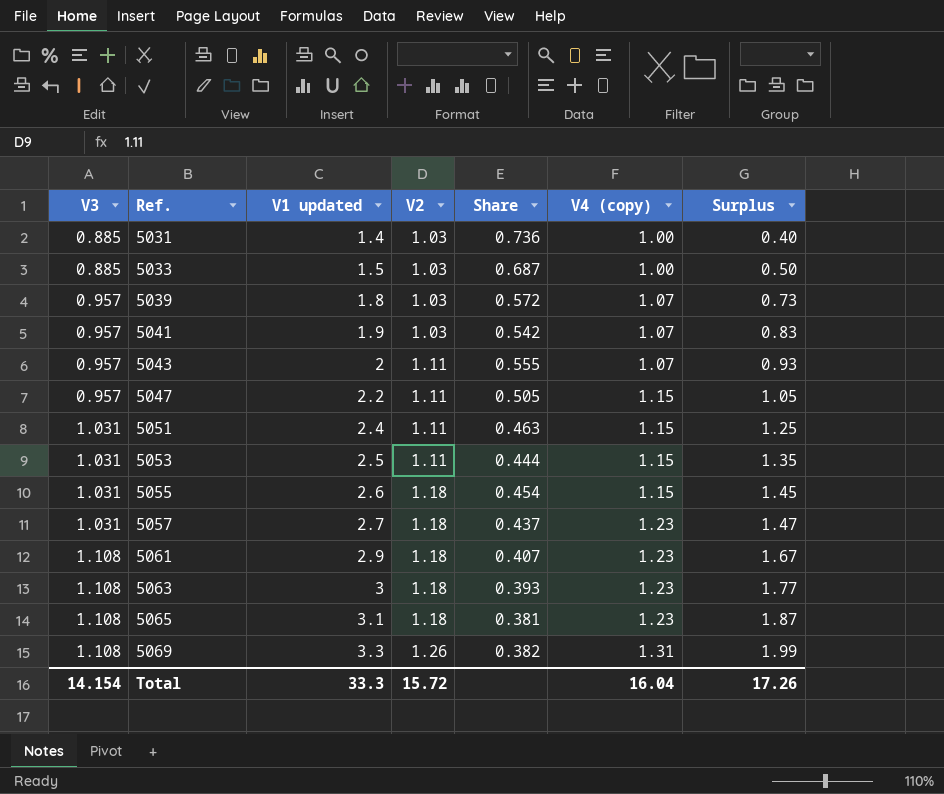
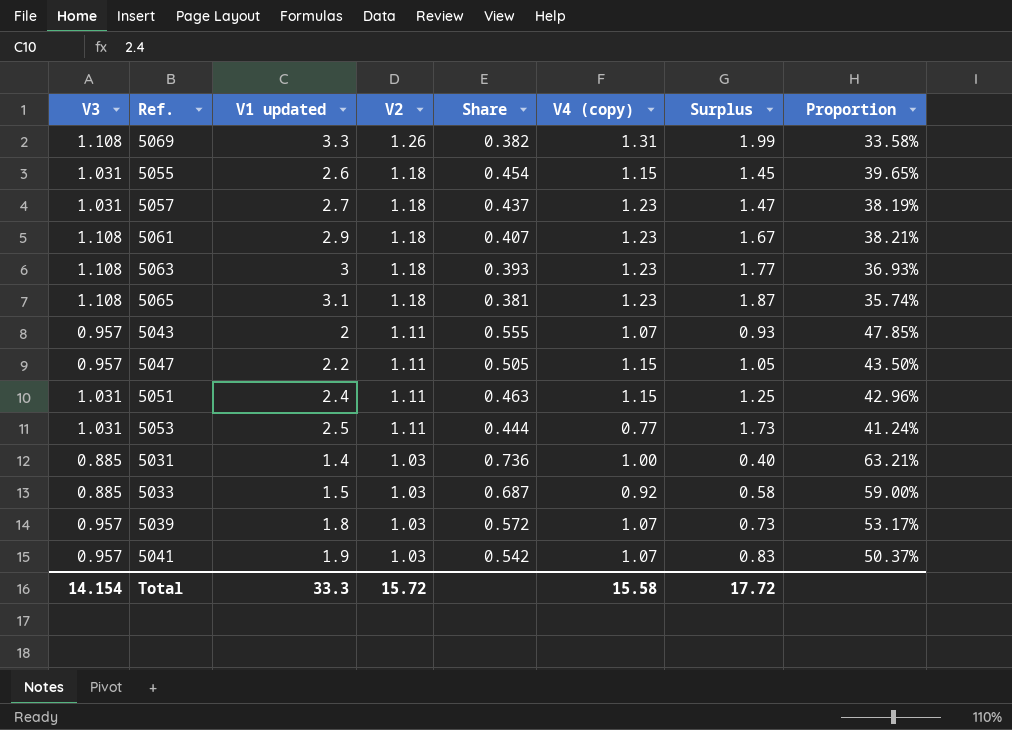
row order: V3 ascending -> V2 descending
column Proportion | formula: none -> [V3] / [V1 updated]
5053 | V4 (copy): 1.15 -> 0.77
5053 | Surplus: 1.35 -> 1.73
5033 | V4 (copy): 1.00 -> 0.92
5033 | Surplus: 0.50 -> 0.58
Total | V4 (copy): 16.04 -> 15.58
Total | Surplus: 17.26 -> 17.72

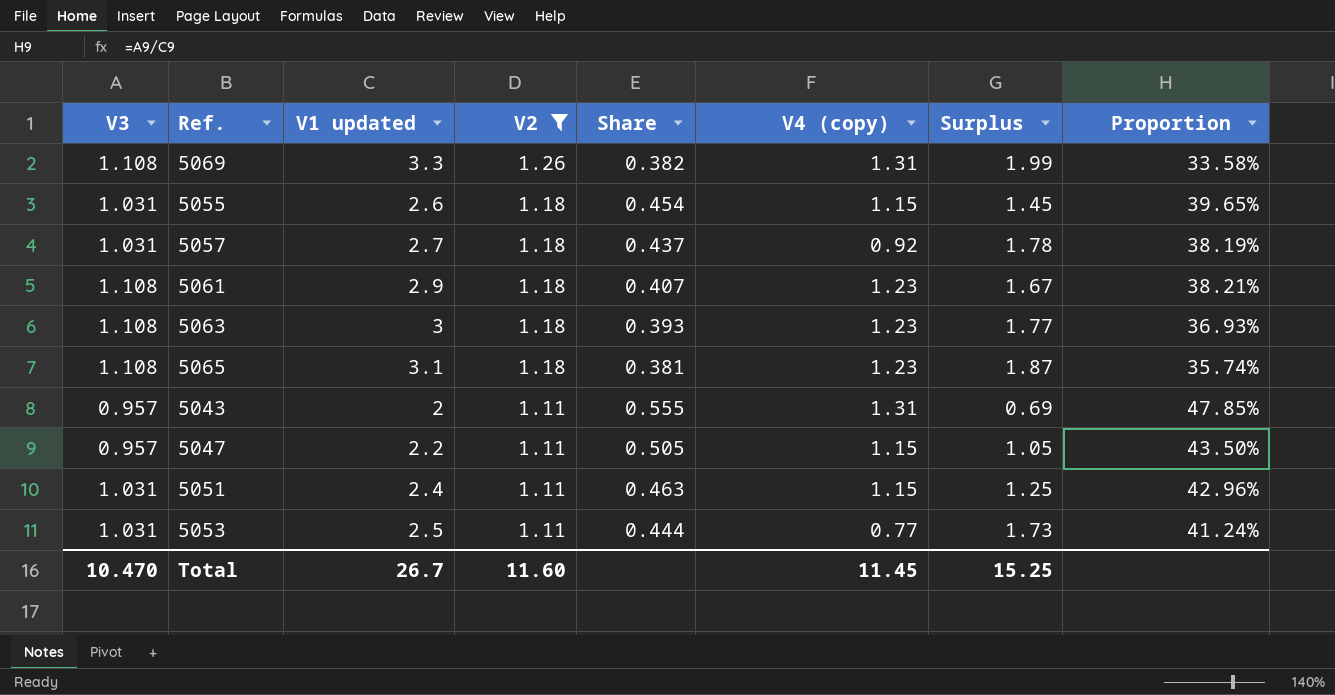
filter: none -> V2 != 1.03
5057 | V4 (copy): 1.23 -> 0.92
5057 | Surplus: 1.47 -> 1.78
5043 | V4 (copy): 1.07 -> 1.31
5043 | Surplus: 0.93 -> 0.69
Total | V3: 14.154 -> 10.470
Total | V1 updated: 33.3 -> 26.7
Total | V2: 15.72 -> 11.60
Total | V4 (copy): 15.58 -> 11.45
Total | Surplus: 17.72 -> 15.25

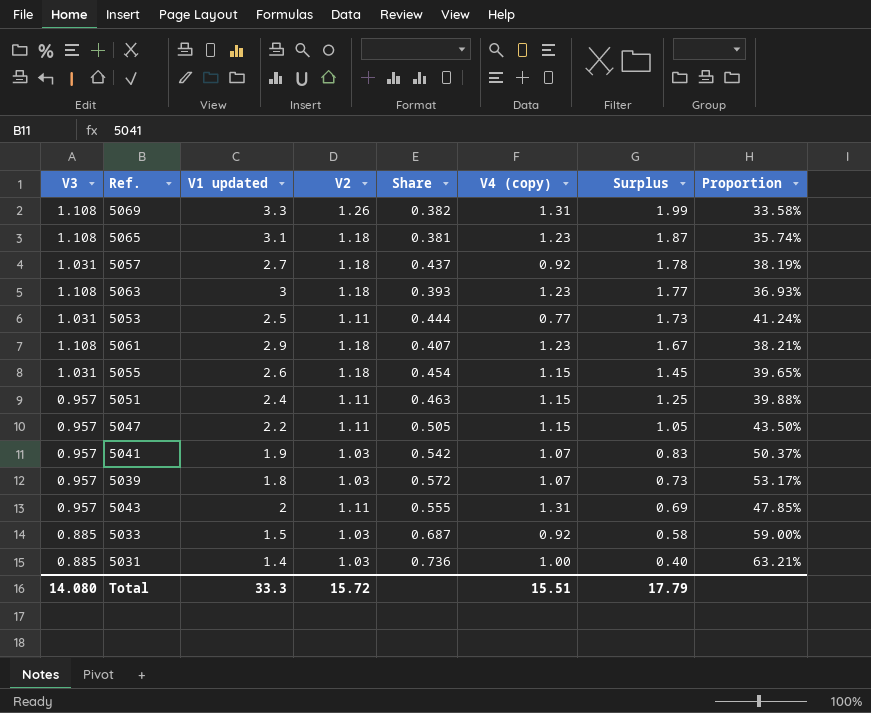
filter: V2 != 1.03 -> none
row order: V2 descending -> Surplus descending
5051 | V3: 1.031 -> 0.957
5051 | Proportion: 42.96% -> 39.88%
Total | V3: 10.470 -> 14.080
Total | V1 updated: 26.7 -> 33.3
Total | V2: 11.60 -> 15.72
Total | V4 (copy): 11.45 -> 15.51
Total | Surplus: 15.25 -> 17.79

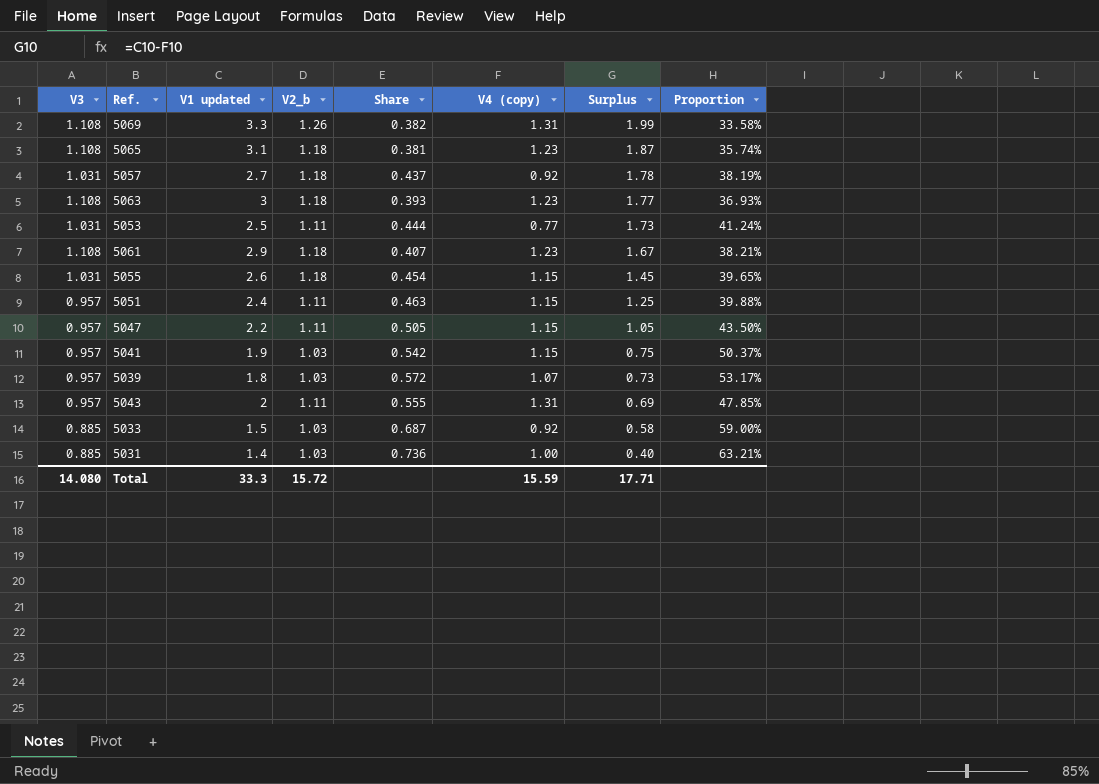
column name: V2 -> V2_b
5041 | V4 (copy): 1.07 -> 1.15
5041 | Surplus: 0.83 -> 0.75
Total | V4 (copy): 15.51 -> 15.59
Total | Surplus: 17.79 -> 17.71

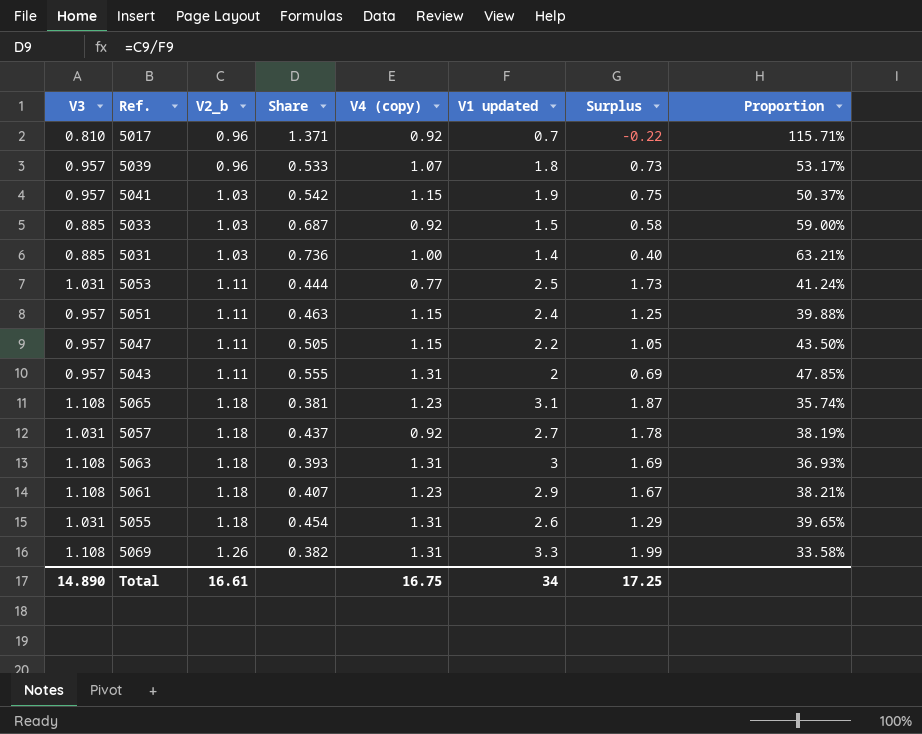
row order: Surplus descending -> V2_b ascending
column V1 updated | position: 3 -> 6
row 5017: none -> 0.810 | 0.96 | 1.371 | 0.92 | 0.7 | -0.22 | 115.71%
5039 | V2_b: 1.03 -> 0.96
5039 | Share: 0.572 -> 0.533
5063 | V4 (copy): 1.23 -> 1.31
5063 | Surplus: 1.77 -> 1.69
5055 | V4 (copy): 1.15 -> 1.31
5055 | Surplus: 1.45 -> 1.29
Total | V3: 14.080 -> 14.890
Total | V2_b: 15.72 -> 16.61
Total | V4 (copy): 15.59 -> 16.75
Total | V1 updated: 33.3 -> 34
Total | Surplus: 17.71 -> 17.25

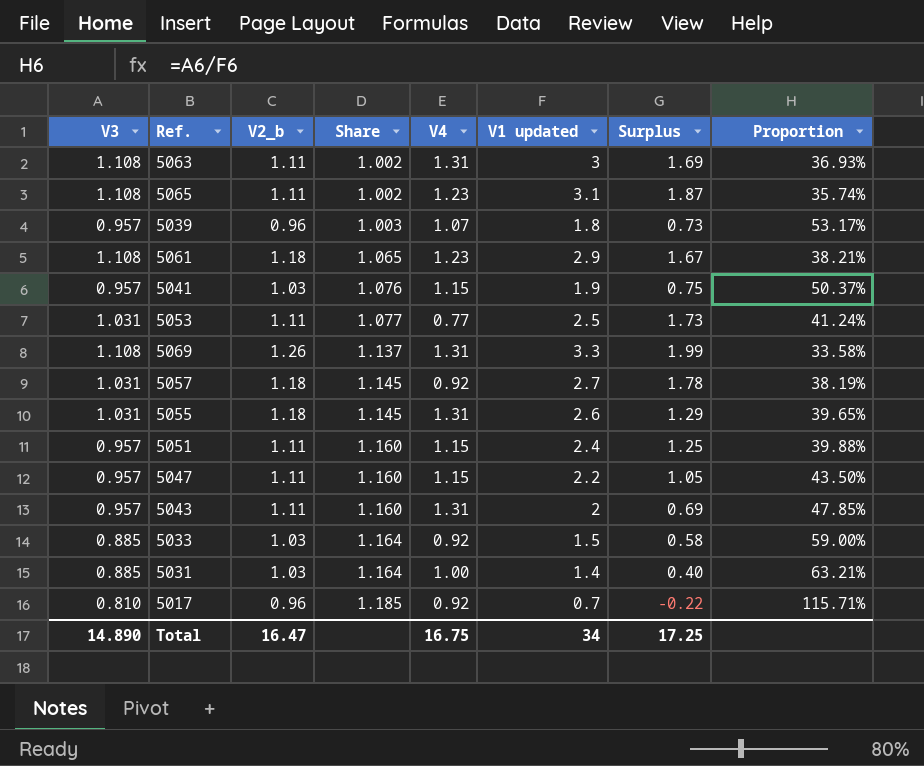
row order: V2_b ascending -> Share ascending
column Share | formula: [V2_b] / [V1 updated] -> [V2_b] / [V3]
column name: V4 (copy) -> V4
5063 | V2_b: 1.18 -> 1.11
5065 | V2_b: 1.18 -> 1.11
Total | V2_b: 16.61 -> 16.47

